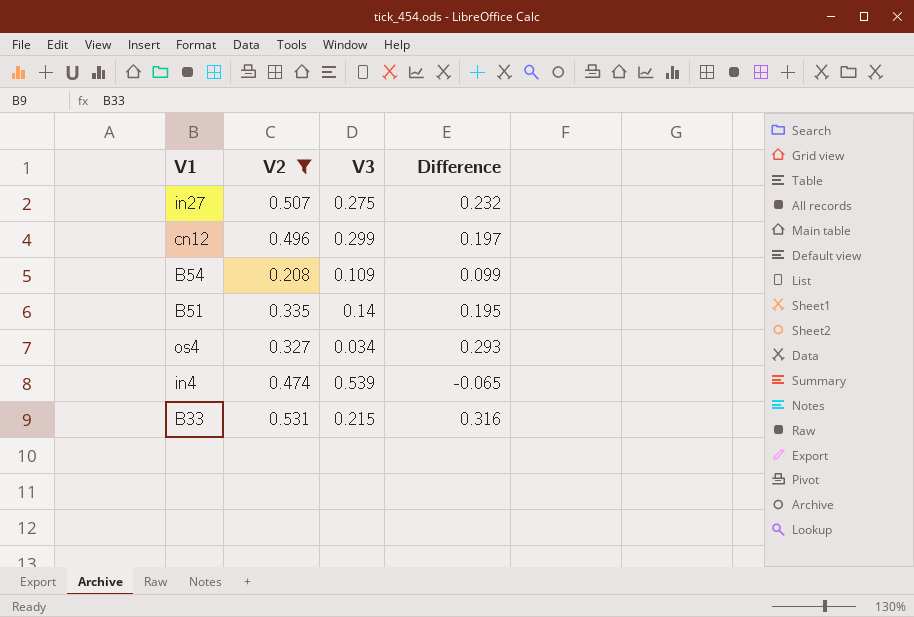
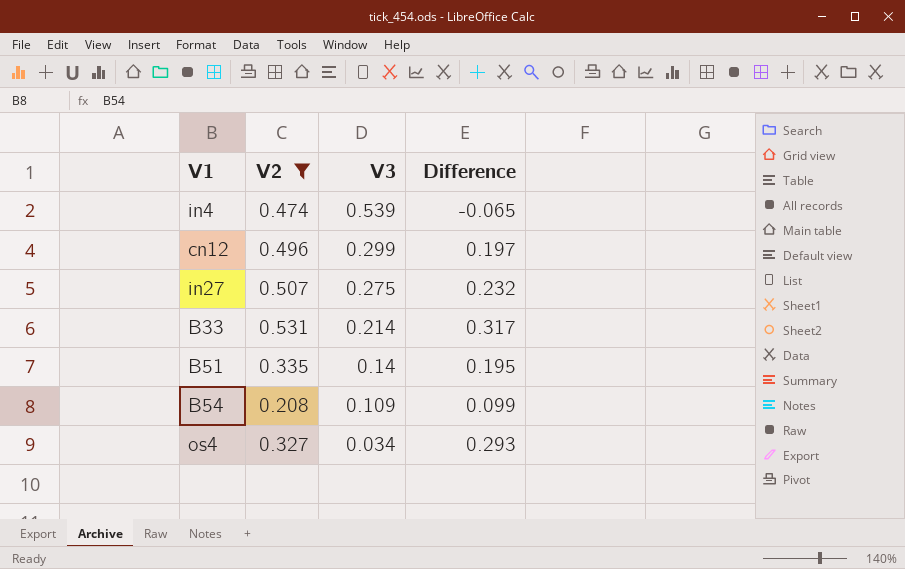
row order: none -> V3 descending
B33 | V3: 0.215 -> 0.214
B33 | Difference: 0.316 -> 0.317

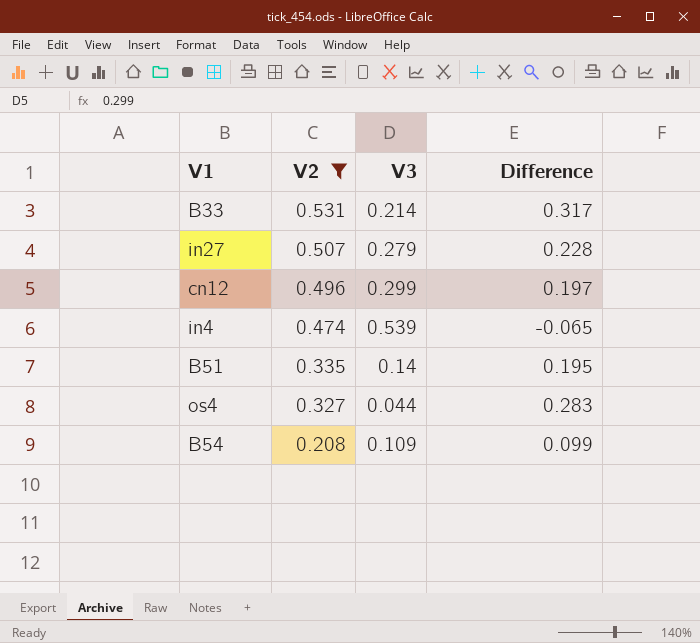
row order: V3 descending -> V2 descending
in27 | V3: 0.275 -> 0.279
in27 | Difference: 0.232 -> 0.228
os4 | V3: 0.034 -> 0.044
os4 | Difference: 0.293 -> 0.283

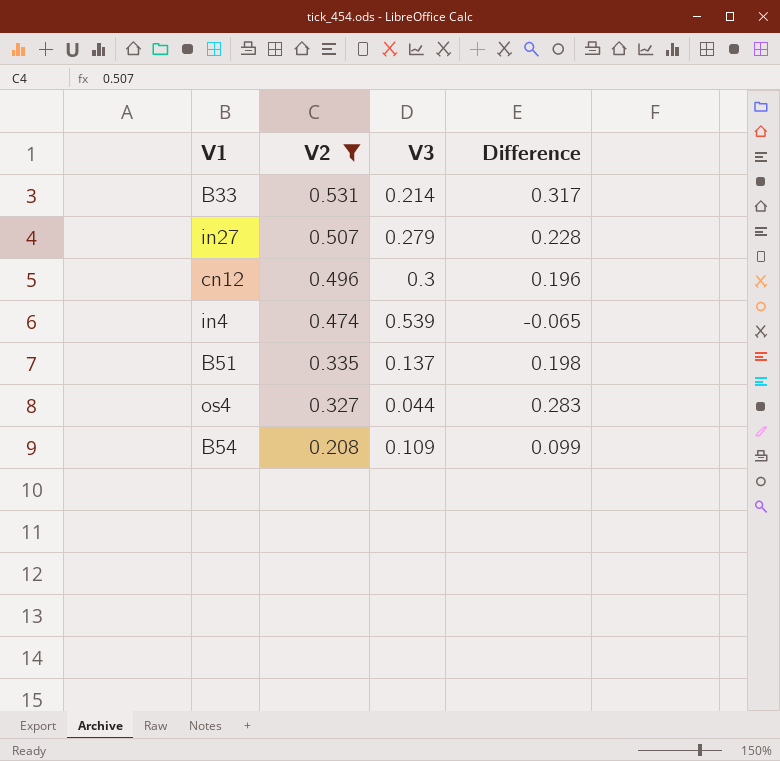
cn12 | V3: 0.299 -> 0.3
cn12 | Difference: 0.197 -> 0.196
B51 | V3: 0.14 -> 0.137
B51 | Difference: 0.195 -> 0.198

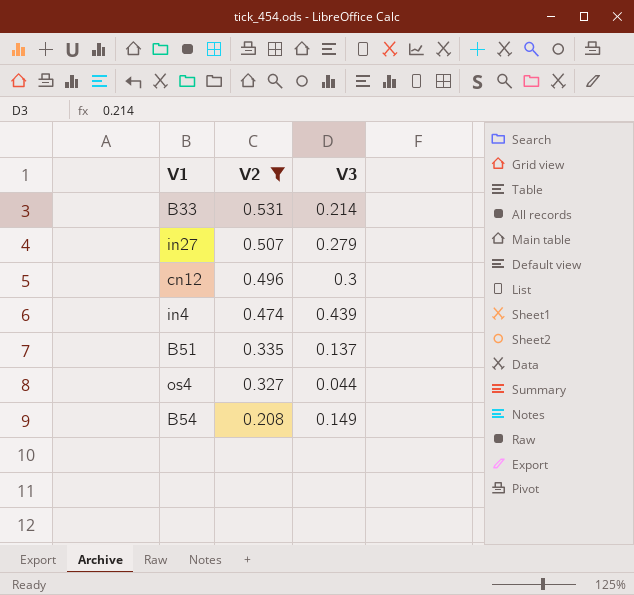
column Difference | formula: [V2] - [V3] -> none
in4 | V3: 0.539 -> 0.439
B54 | V3: 0.109 -> 0.149

